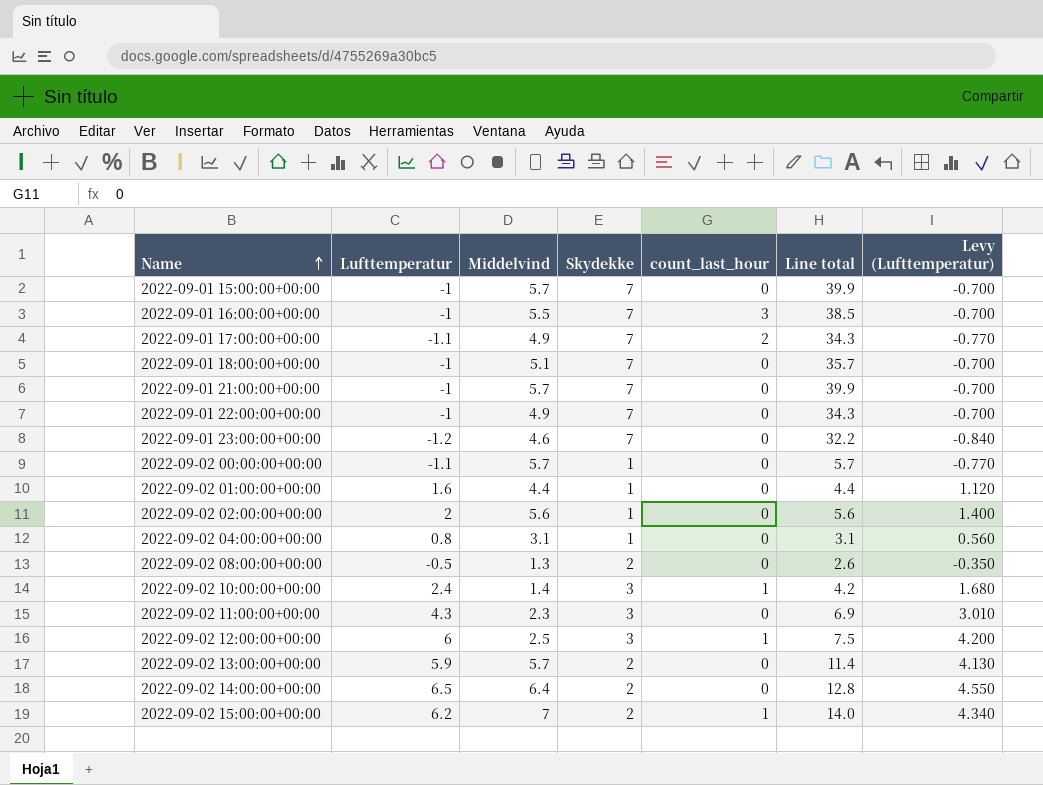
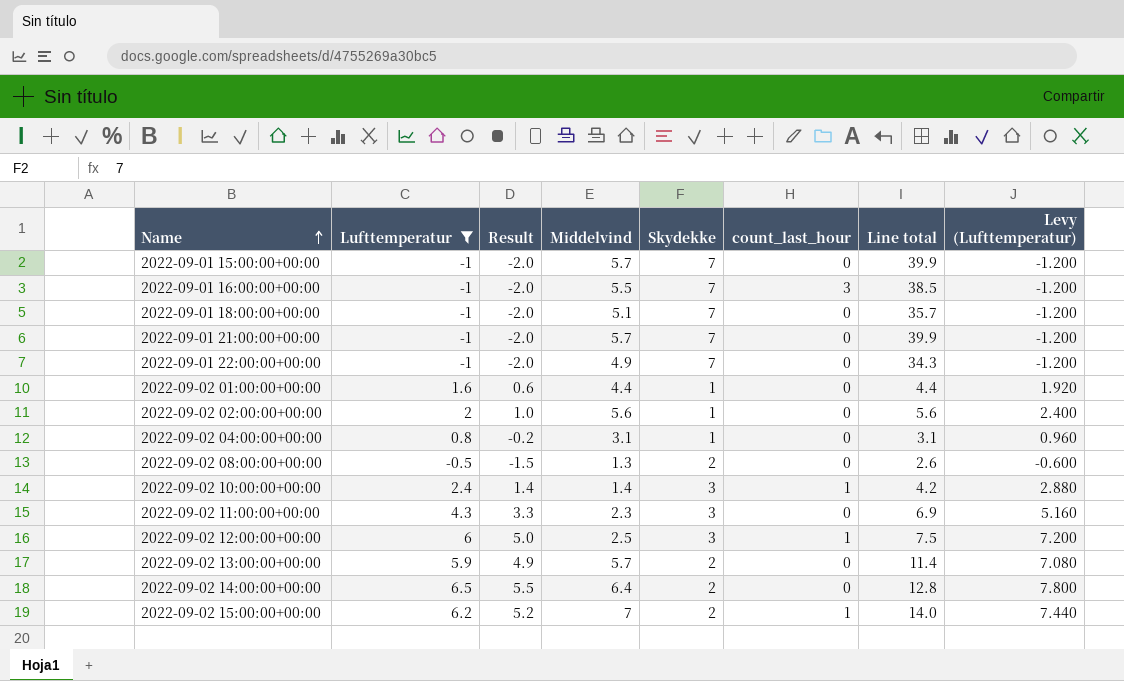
filter: none -> Lufttemperatur >= -1
column Result | formula: none -> [Lufttemperatur] - 1
column Levy (Lufttemperatur) | formula: [Lufttemperatur] * 0.7 -> [Lufttemperatur] * 1.2

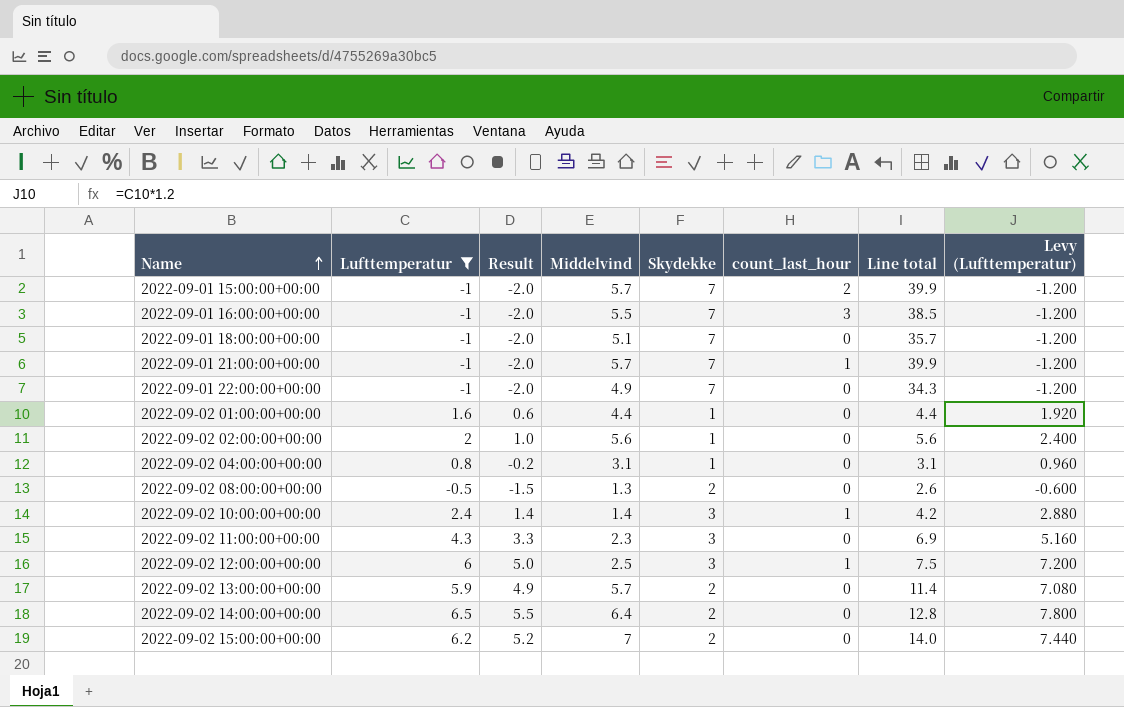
2022-09-01 15:00:00+00:00 | count_last_hour: 0 -> 2
2022-09-01 21:00:00+00:00 | count_last_hour: 0 -> 1
2022-09-02 15:00:00+00:00 | count_last_hour: 1 -> 0

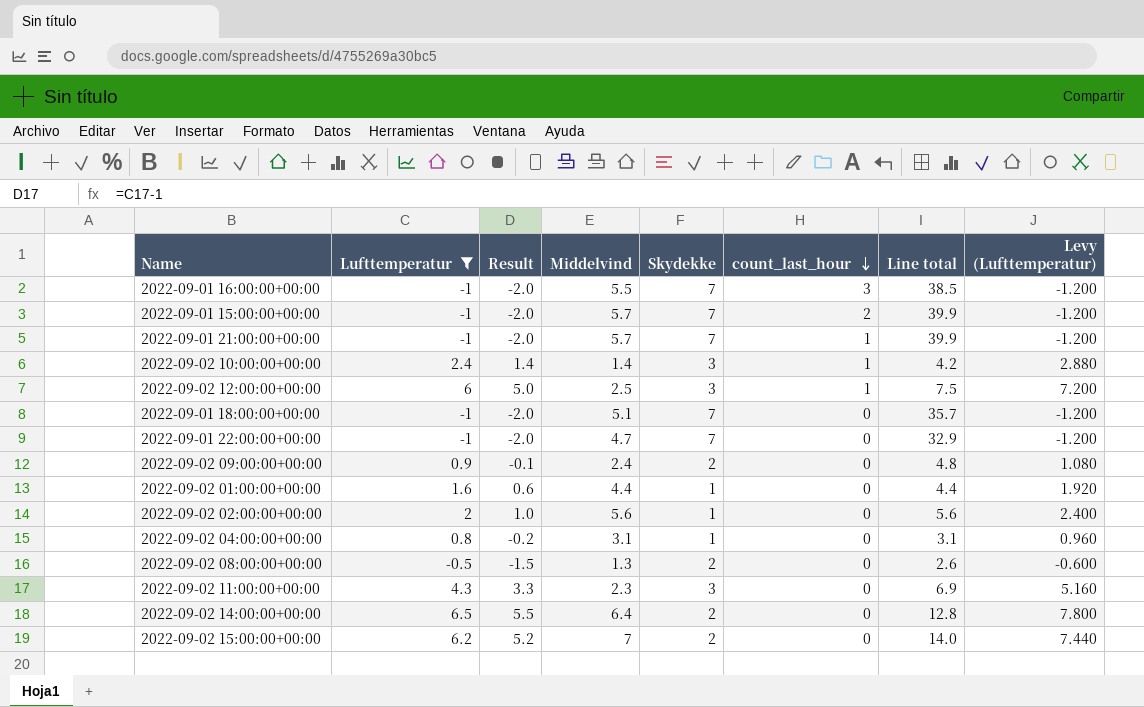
row order: Name ascending -> count_last_hour descending
row 2022-09-02 13:00:00+00:00: 5.9 | 4.9 | 5.7 | 2 | 0 | 11.4 | 7.080 -> none
2022-09-01 22:00:00+00:00 | Middelvind: 4.9 -> 4.7
2022-09-01 22:00:00+00:00 | Line total: 34.3 -> 32.9
row 2022-09-02 09:00:00+00:00: none -> 0.9 | -0.1 | 2.4 | 2 | 0 | 4.8 | 1.080

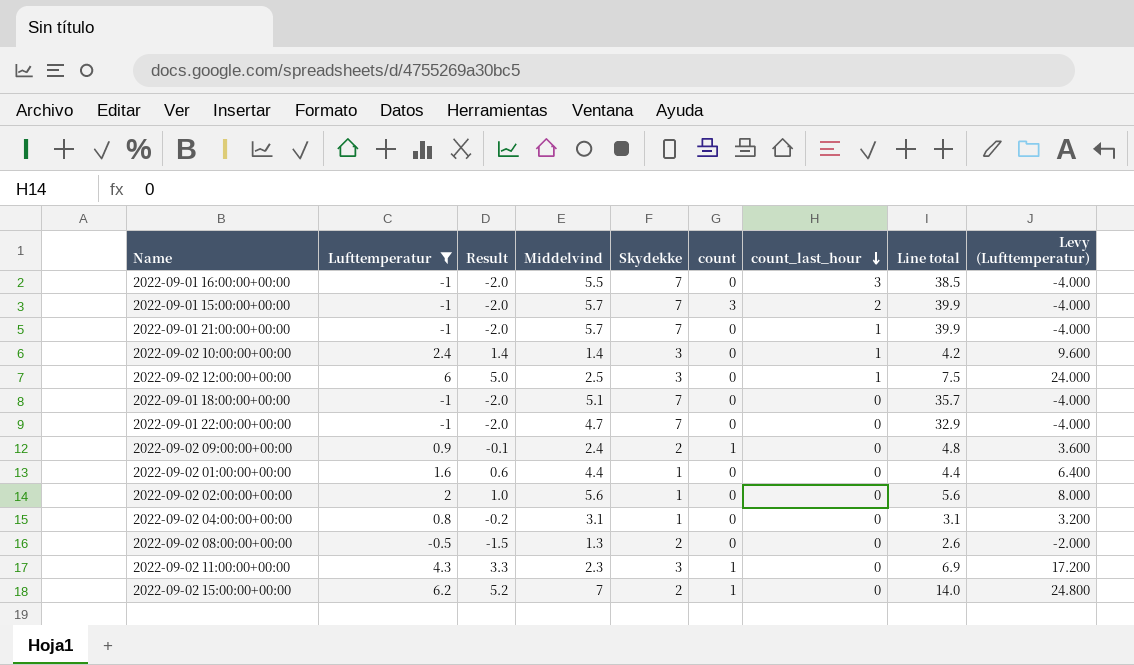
column count | position: none -> 6
column Levy (Lufttemperatur) | formula: [Lufttemperatur] * 1.2 -> [Lufttemperatur] * 4
row 2022-09-02 14:00:00+00:00: 6.5 | 5.5 | 6.4 | 2 | 0 | 12.8 | 7.800 -> none

